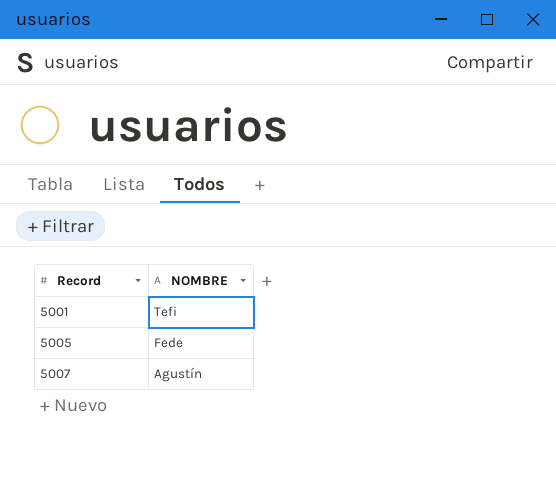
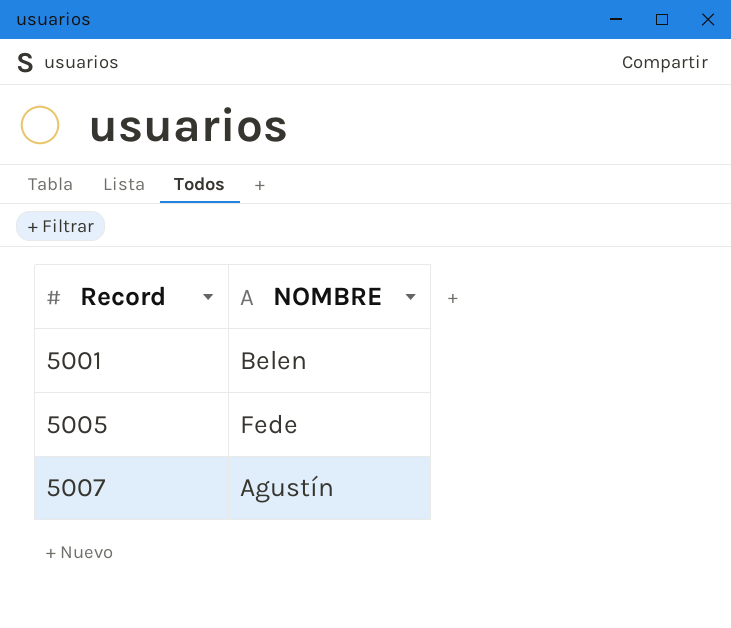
5001 | NOMBRE: Tefi -> Belen

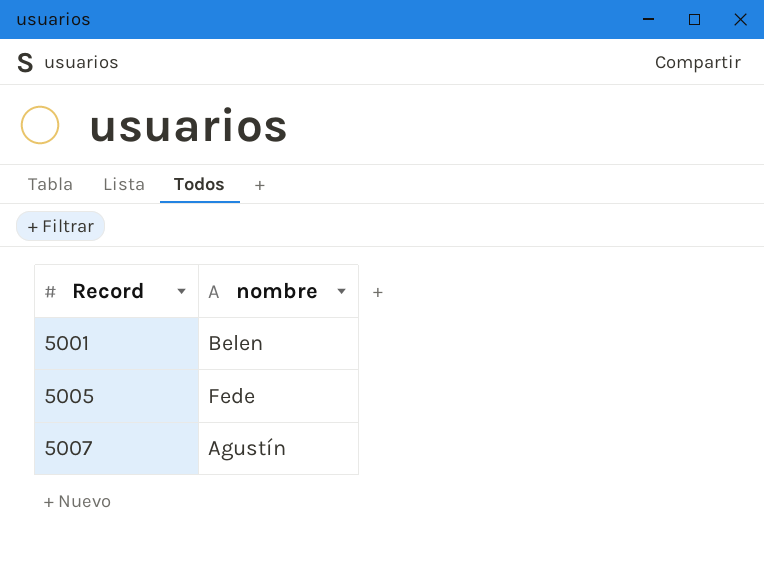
column name: NOMBRE -> nombre

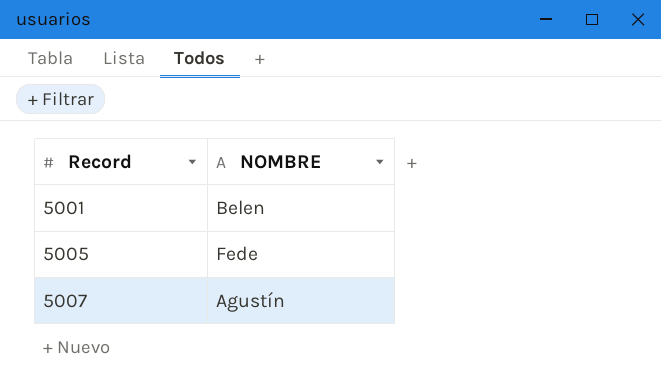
column name: nombre -> NOMBRE

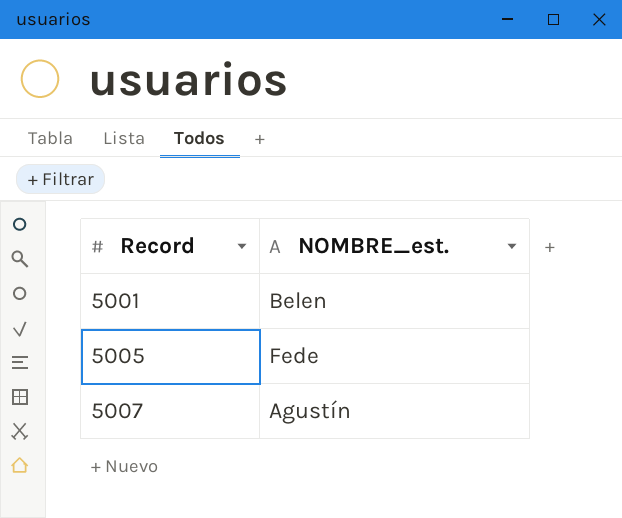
column name: NOMBRE -> NOMBRE_est.

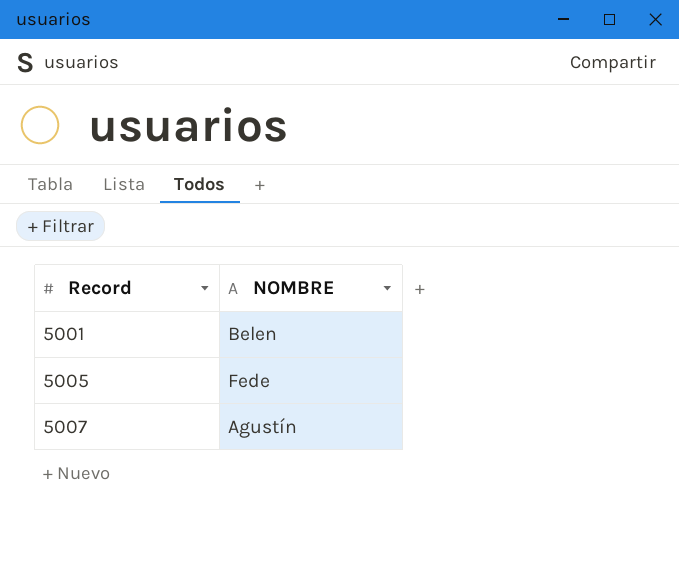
column name: NOMBRE_est. -> NOMBRE

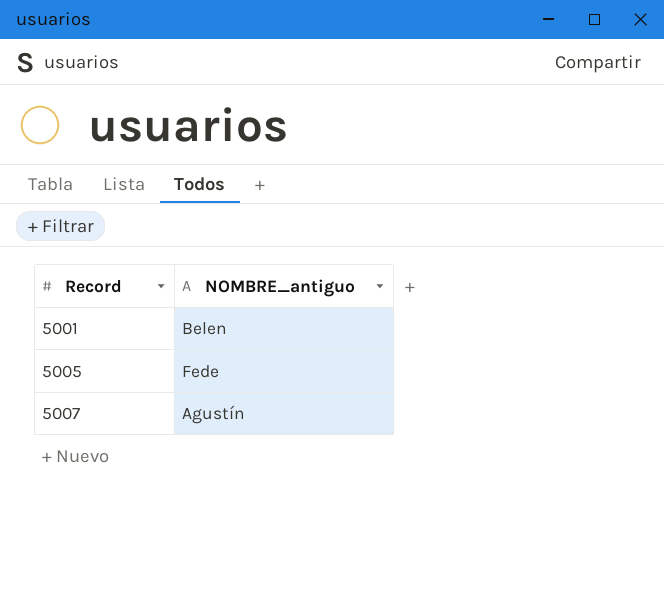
column name: NOMBRE -> NOMBRE_antiguo

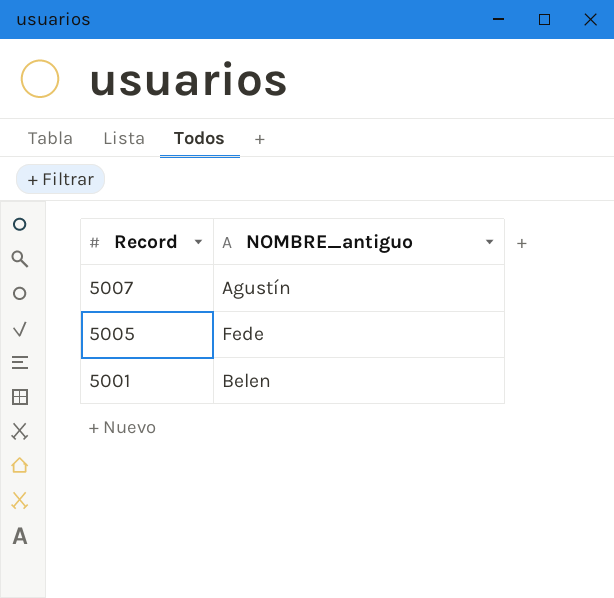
row order: Record ascending -> Record descending

